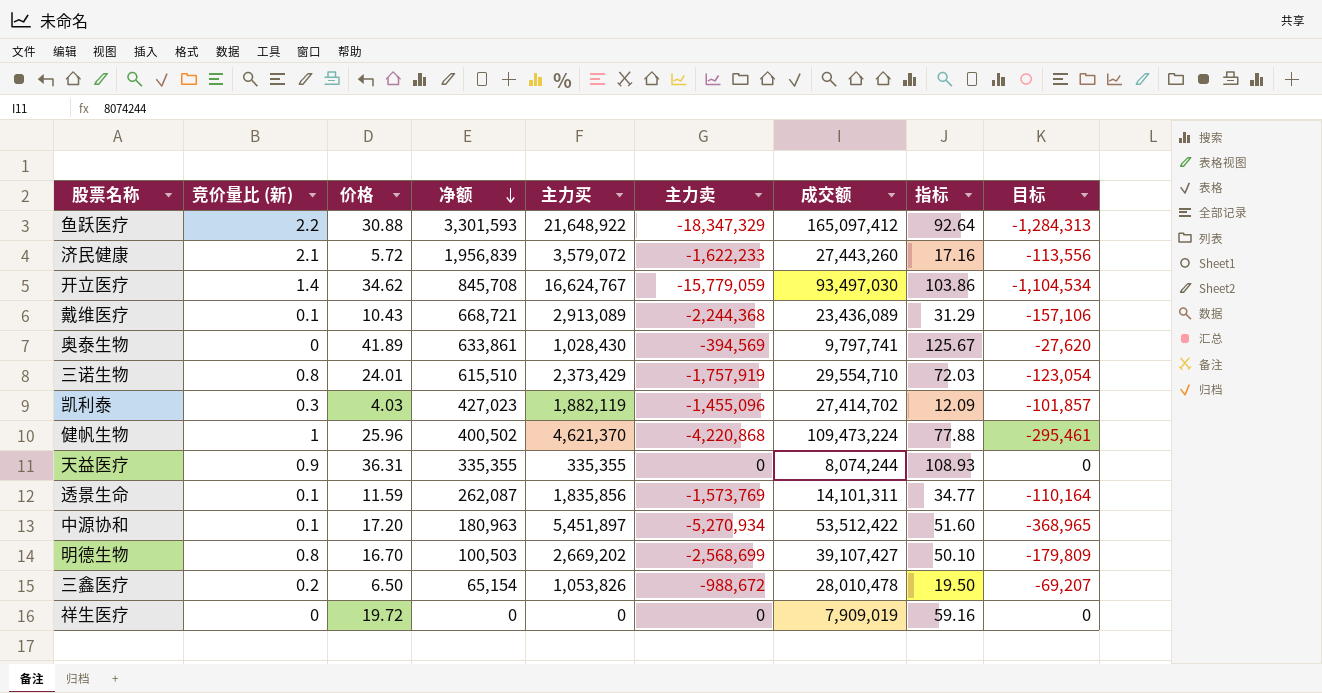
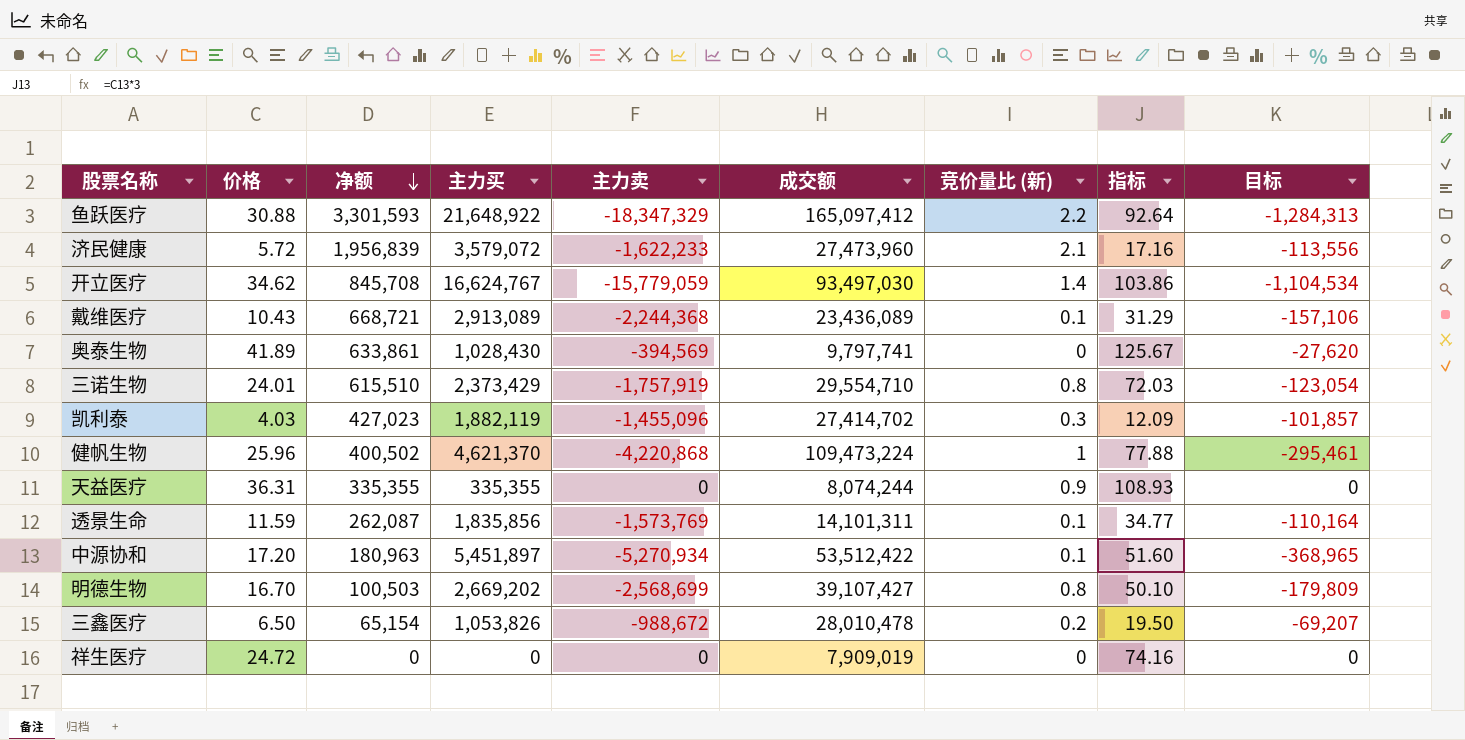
column 竞价量比 (新) | position: 2 -> 7
济民健康 | 成交额: 27,443,260 -> 27,473,960
祥生医疗 | 价格: 19.72 -> 24.72
祥生医疗 | 指标: 59.16 -> 74.16

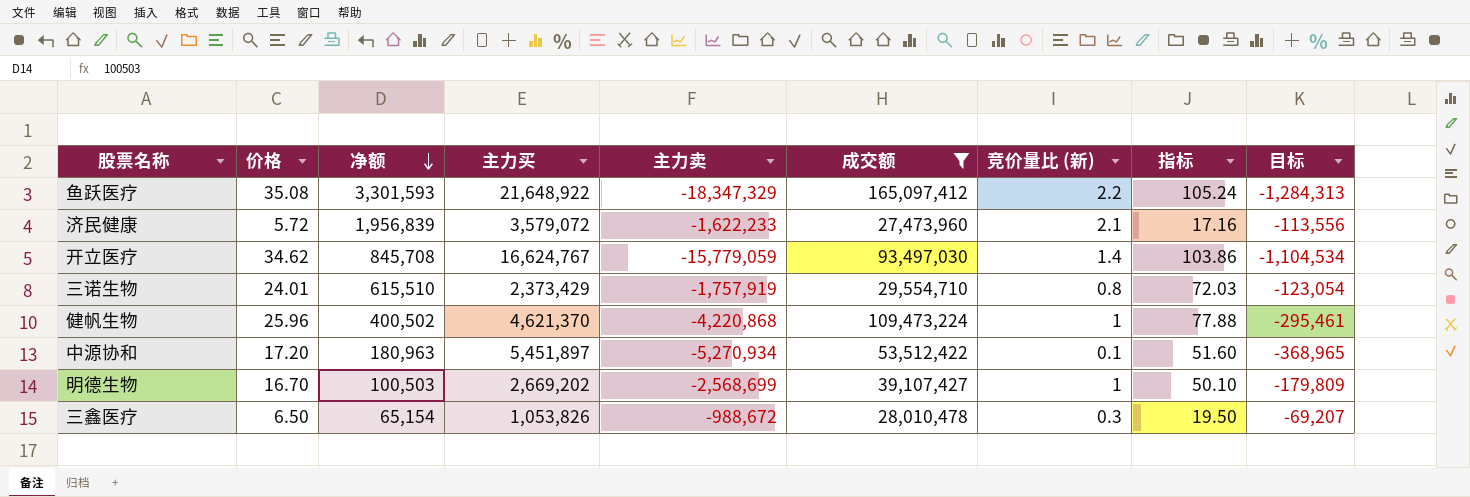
filter: none -> 成交额 >= 27,473,960
鱼跃医疗 | 价格: 30.88 -> 35.08
鱼跃医疗 | 指标: 92.64 -> 105.24
明德生物 | 竞价量比 (新): 0.8 -> 1
三鑫医疗 | 竞价量比 (新): 0.2 -> 0.3

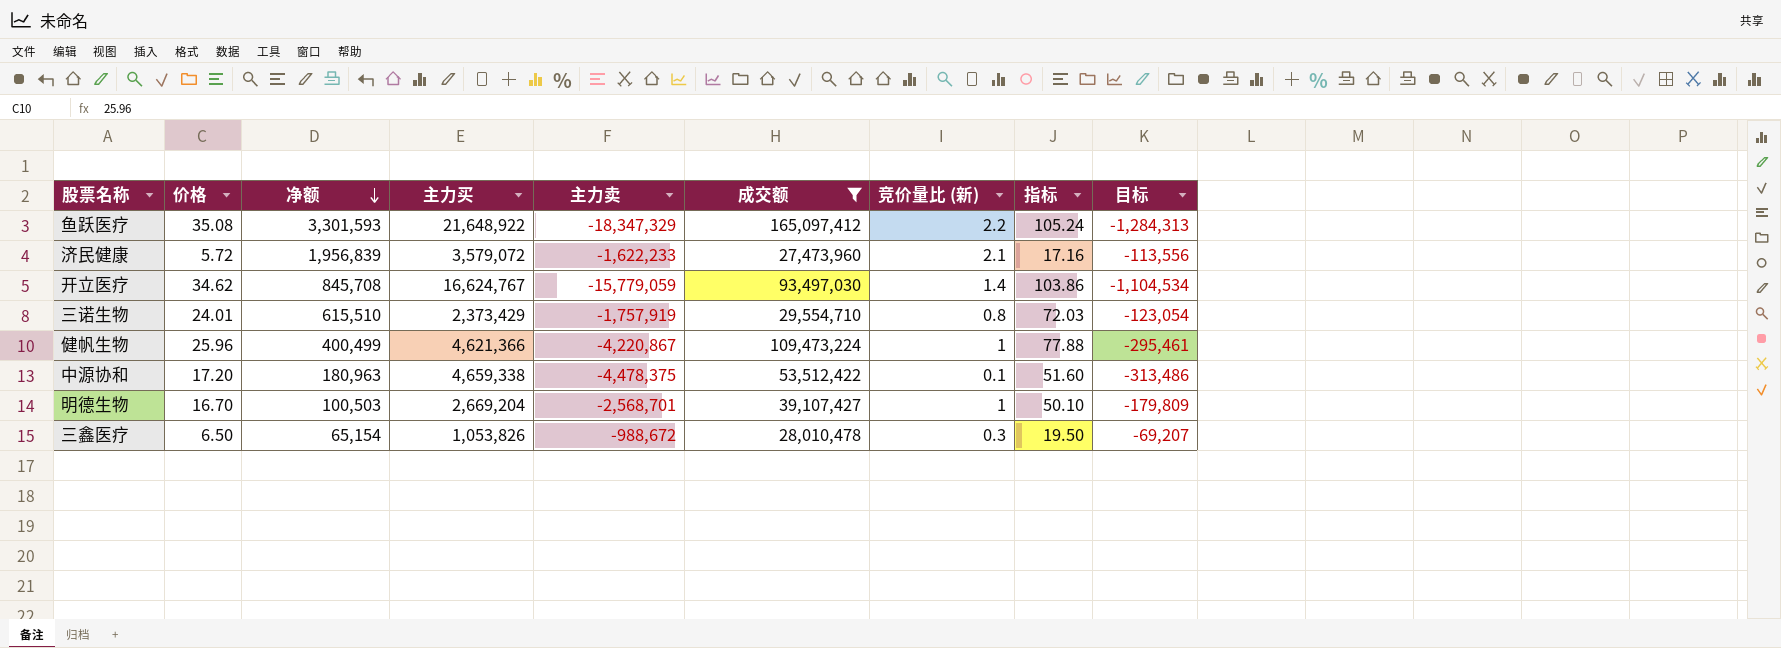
健帆生物 | 净额: 400,502 -> 400,499
健帆生物 | 主力买: 4,621,370 -> 4,621,366
健帆生物 | 主力卖: -4,220,868 -> -4,220,867
中源协和 | 主力买: 5,451,897 -> 4,659,338
中源协和 | 主力卖: -5,270,934 -> -4,478,375
中源协和 | 目标: -368,965 -> -313,486
明德生物 | 主力买: 2,669,202 -> 2,669,204
明德生物 | 主力卖: -2,568,699 -> -2,568,701

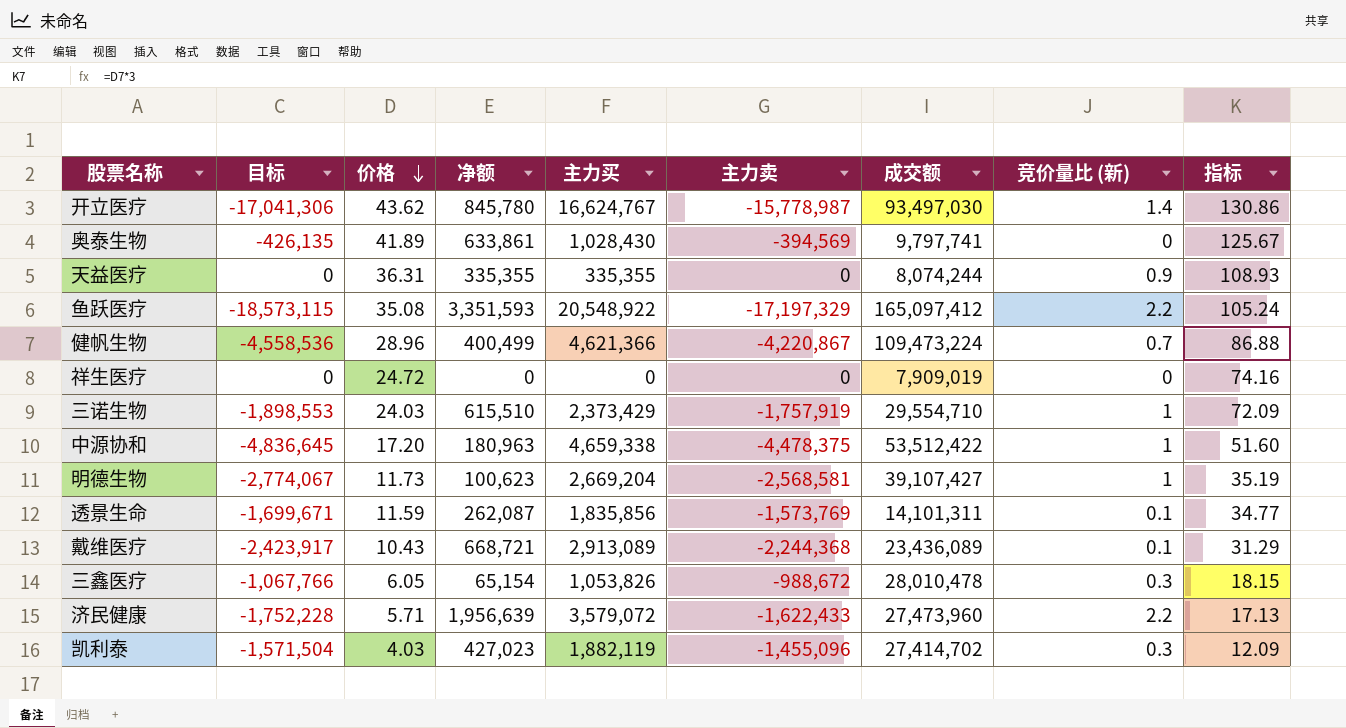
filter: 成交额 >= 27,473,960 -> none
row order: 净额 descending -> 价格 descending
column 目标 | formula: [主力卖] * 0.07 -> [主力卖] * 1.08
column 目标 | position: 9 -> 2
开立医疗 | 价格: 34.62 -> 43.62
开立医疗 | 净额: 845,708 -> 845,780
开立医疗 | 主力卖: -15,779,059 -> -15,778,987
开立医疗 | 指标: 103.86 -> 130.86
鱼跃医疗 | 净额: 3,301,593 -> 3,351,593
鱼跃医疗 | 主力买: 21,648,922 -> 20,548,922
鱼跃医疗 | 主力卖: -18,347,329 -> -17,197,329
健帆生物 | 价格: 25.96 -> 28.96
健帆生物 | 竞价量比 (新): 1 -> 0.7
健帆生物 | 指标: 77.88 -> 86.88
三诺生物 | 价格: 24.01 -> 24.03
三诺生物 | 竞价量比 (新): 0.8 -> 1
三诺生物 | 指标: 72.03 -> 72.09
中源协和 | 竞价量比 (新): 0.1 -> 1
明德生物 | 价格: 16.70 -> 11.73
明德生物 | 净额: 100,503 -> 100,623
明德生物 | 主力卖: -2,568,701 -> -2,568,581
明德生物 | 指标: 50.10 -> 35.19
三鑫医疗 | 价格: 6.50 -> 6.05
三鑫医疗 | 指标: 19.50 -> 18.15
济民健康 | 价格: 5.72 -> 5.71
济民健康 | 净额: 1,956,839 -> 1,956,639
济民健康 | 主力卖: -1,622,233 -> -1,622,433
济民健康 | 竞价量比 (新): 2.1 -> 2.2
济民健康 | 指标: 17.16 -> 17.13

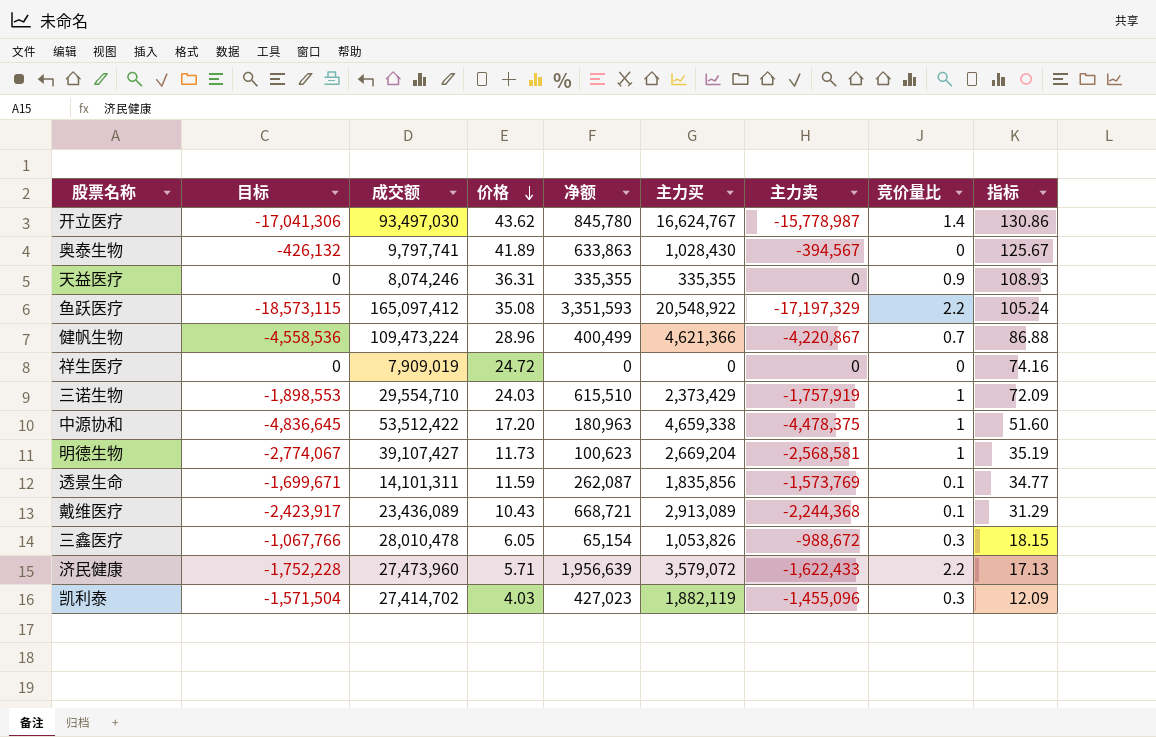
column 成交额 | position: 7 -> 3
column name: 竞价量比 (新) -> 竞价量比
奥泰生物 | 目标: -426,135 -> -426,132
奥泰生物 | 净额: 633,861 -> 633,863
奥泰生物 | 主力卖: -394,569 -> -394,567
天益医疗 | 成交额: 8,074,244 -> 8,074,246

